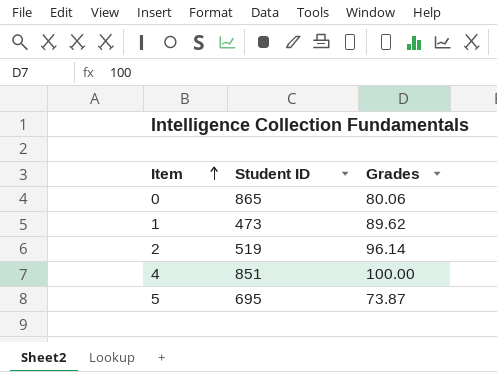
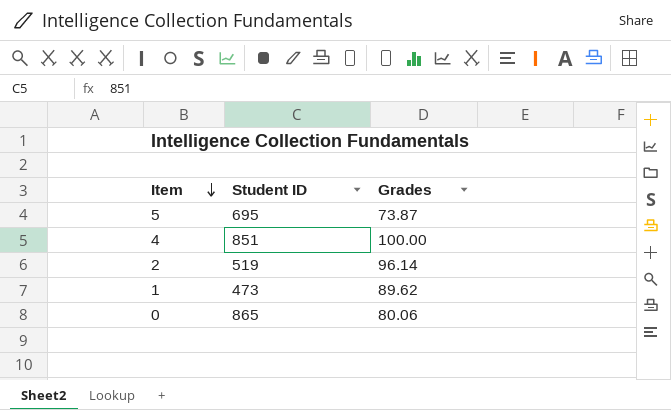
row order: Item ascending -> Item descending

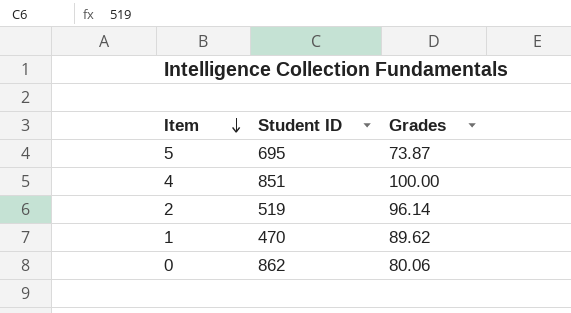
1 | Student ID: 473 -> 470
0 | Student ID: 865 -> 862

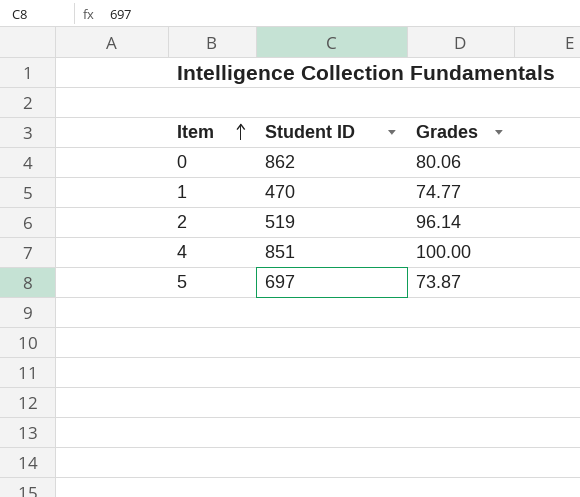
row order: Item descending -> Item ascending
1 | Grades: 89.62 -> 74.77
5 | Student ID: 695 -> 697

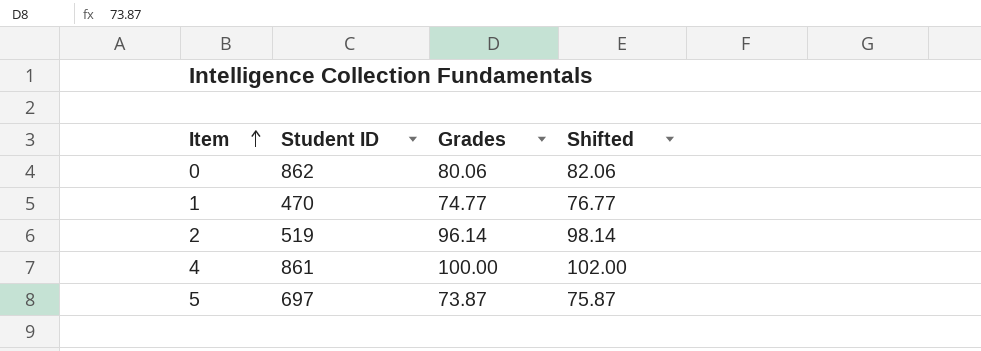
column Shifted | formula: none -> [Grades] + 2
4 | Student ID: 851 -> 861

